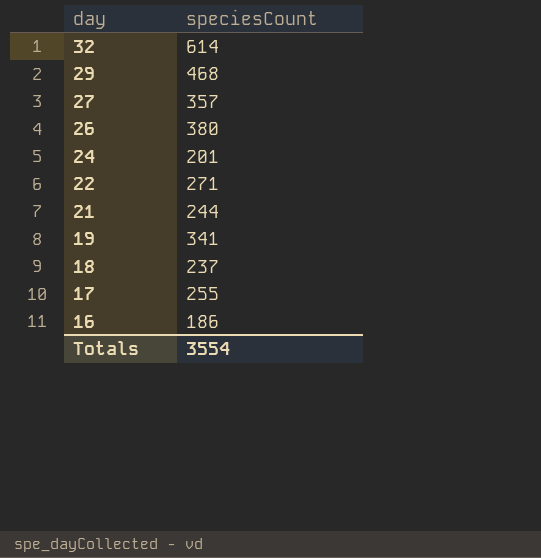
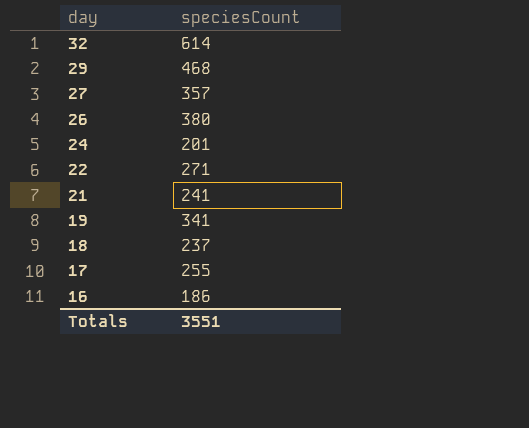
21 | speciesCount: 244 -> 241
Totals | speciesCount: 3554 -> 3551

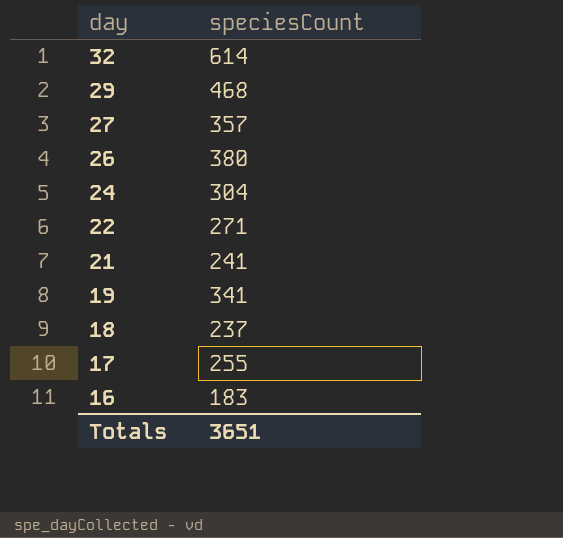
24 | speciesCount: 201 -> 304
16 | speciesCount: 186 -> 183
Totals | speciesCount: 3551 -> 3651

